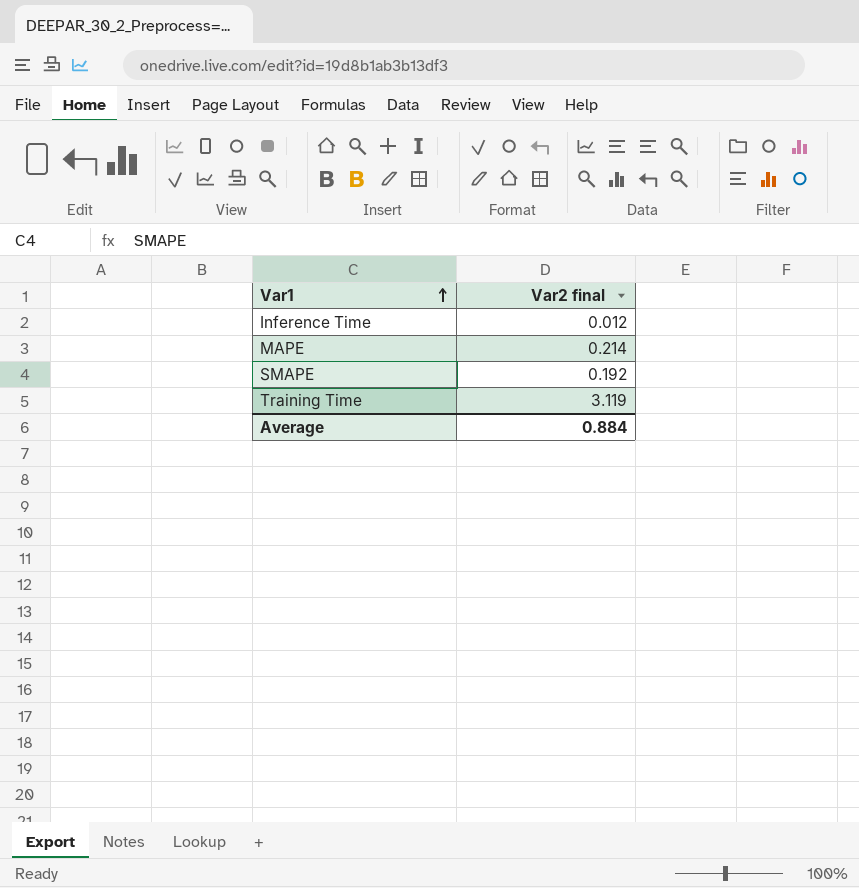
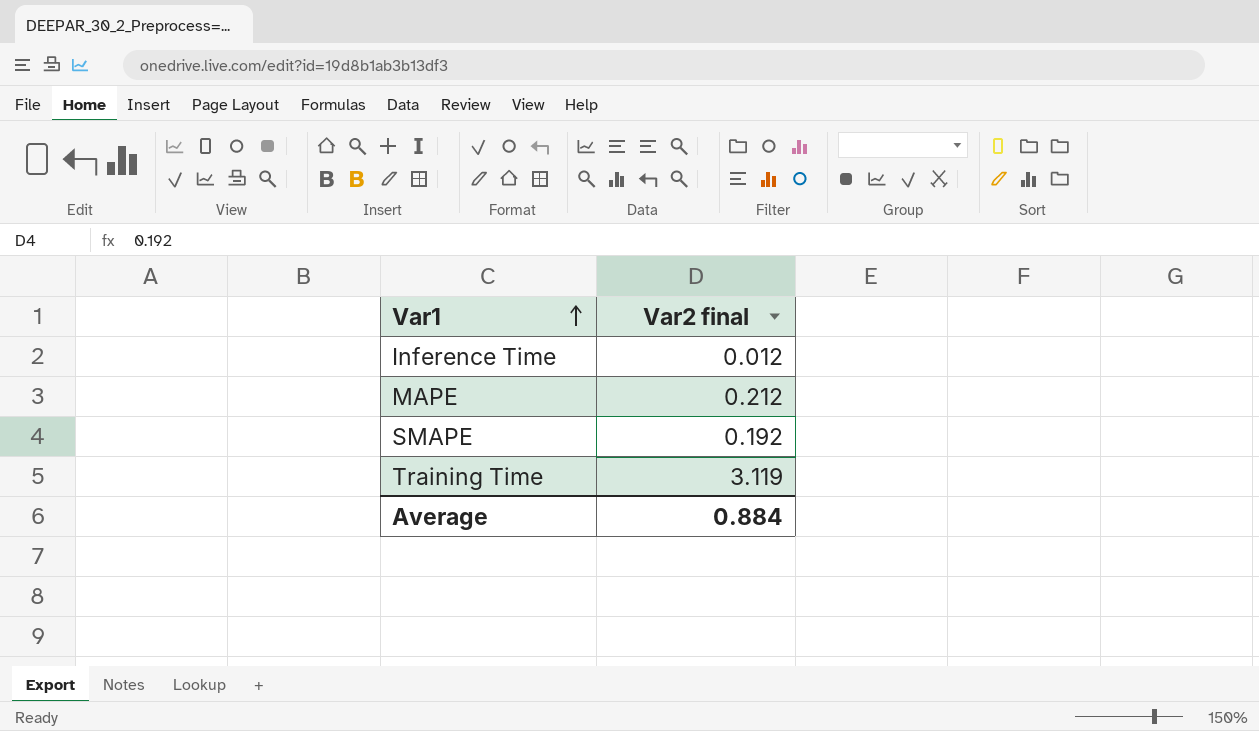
MAPE | Var2 final: 0.214 -> 0.212

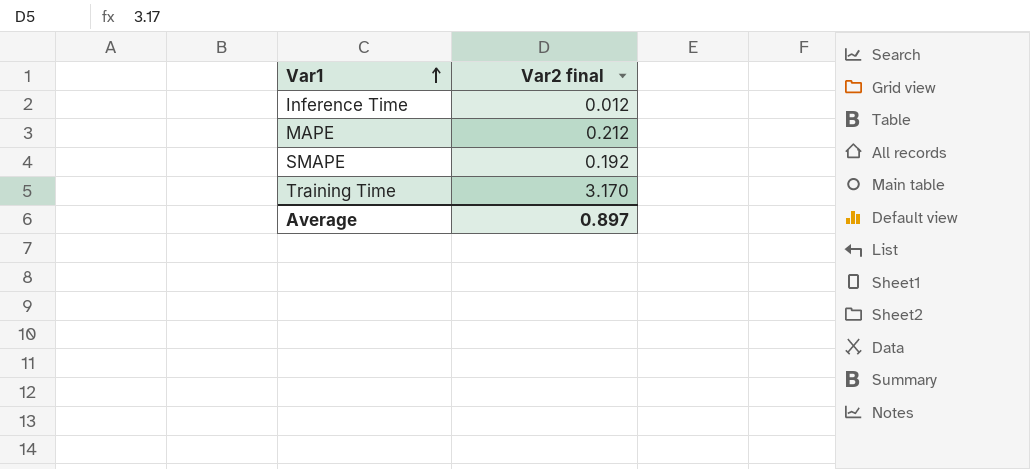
Training Time | Var2 final: 3.119 -> 3.170
Average | Var2 final: 0.884 -> 0.897

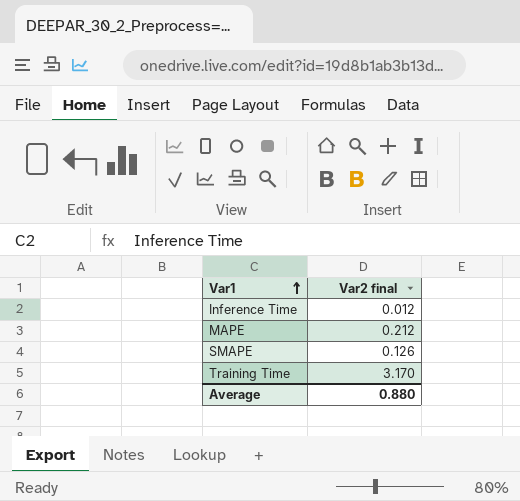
SMAPE | Var2 final: 0.192 -> 0.126
Average | Var2 final: 0.897 -> 0.880

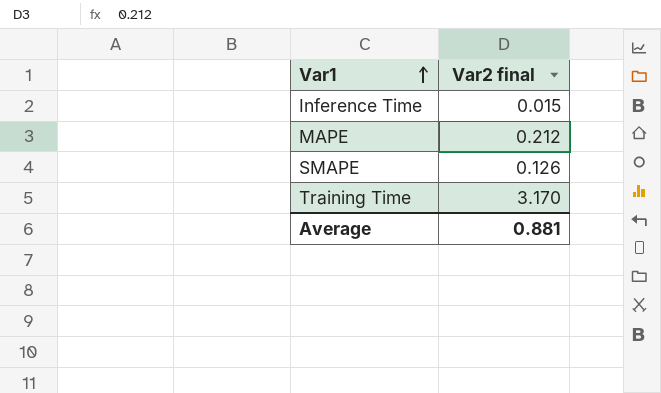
Inference Time | Var2 final: 0.012 -> 0.015
Average | Var2 final: 0.880 -> 0.881

